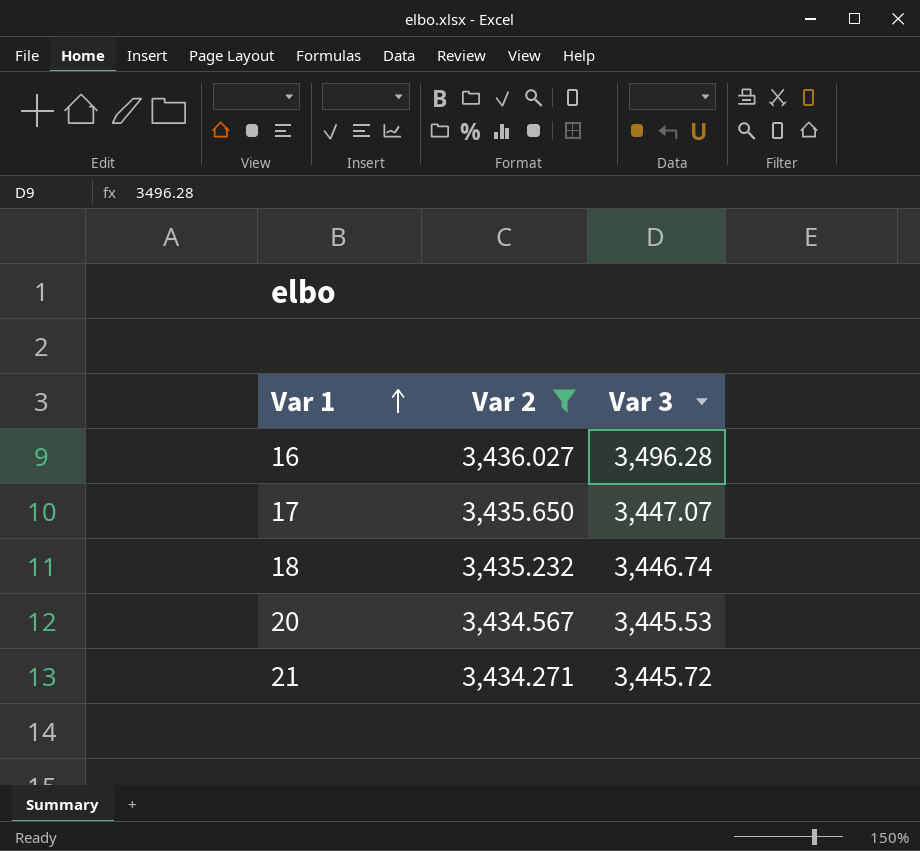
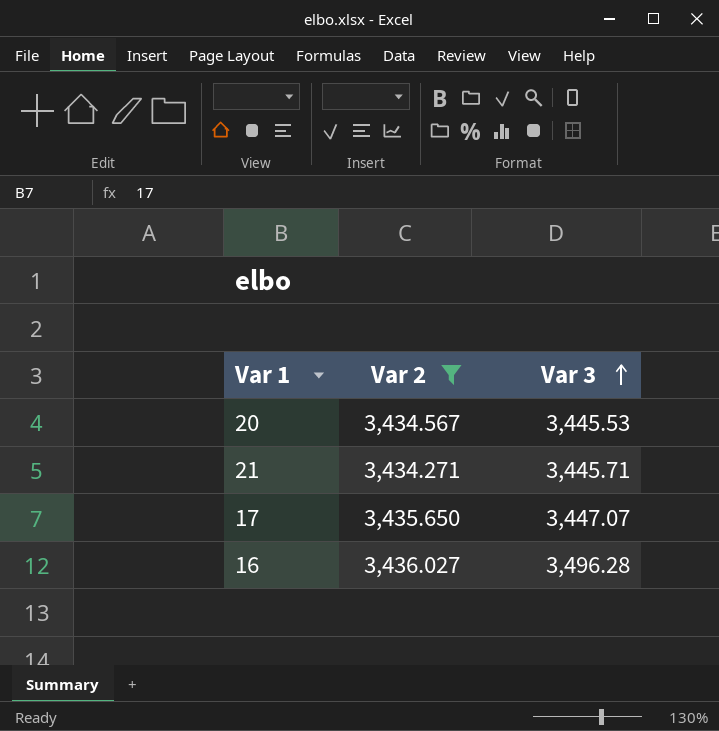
row order: Var 1 ascending -> Var 3 ascending
row 18: 3,435.232 | 3,446.74 -> none
21 | Var 3: 3,445.72 -> 3,445.71

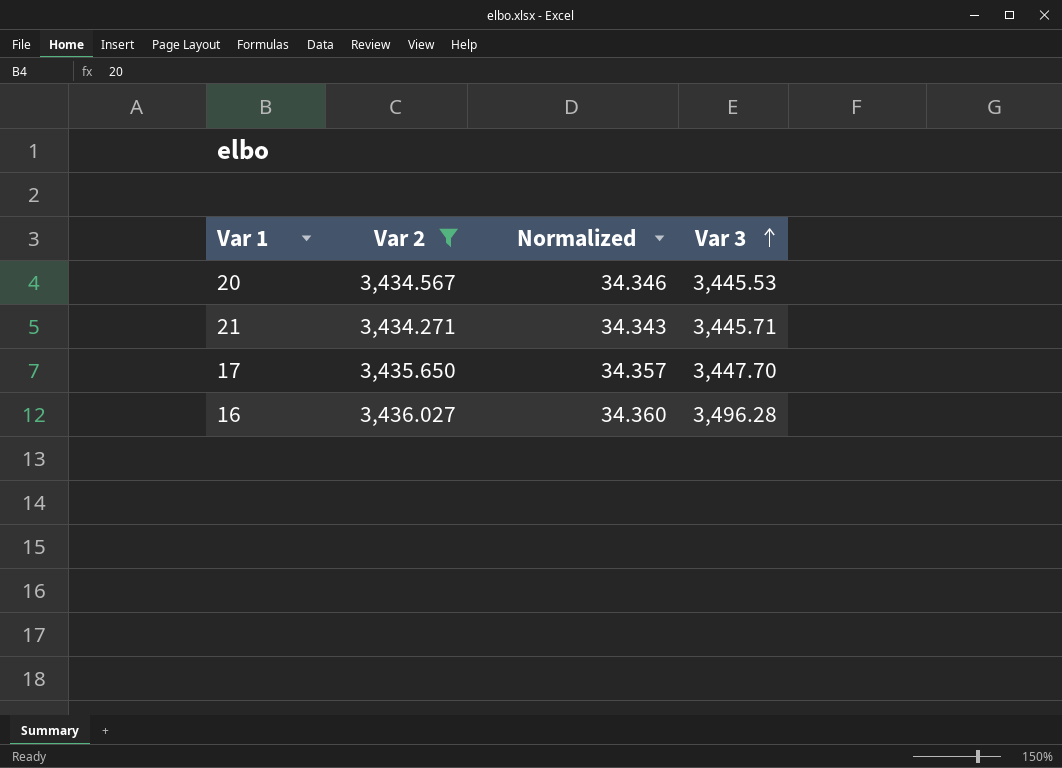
column Normalized | formula: none -> [Var 2] * 0.01
17 | Var 3: 3,447.07 -> 3,447.70

